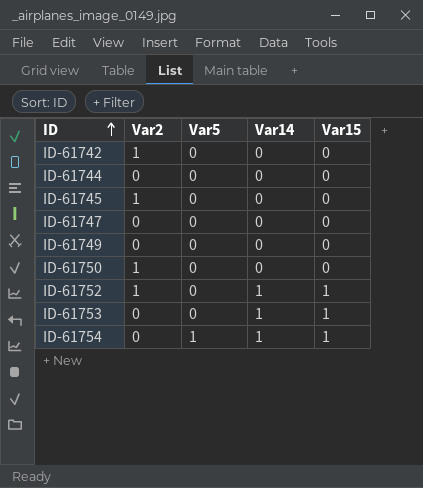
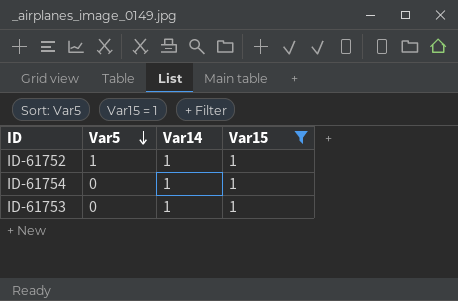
filter: none -> Var15 = 1
row order: ID ascending -> Var5 descending
column Var2 | position: 2 -> none
ID-61752 | Var5: 0 -> 1
ID-61754 | Var5: 1 -> 0

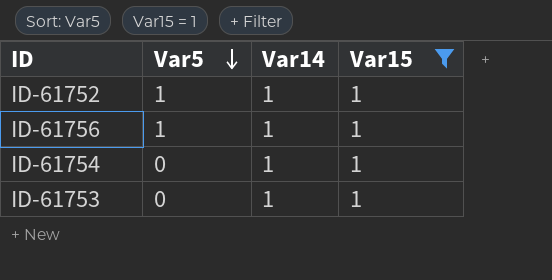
row ID-61756: none -> 1 | 1 | 1

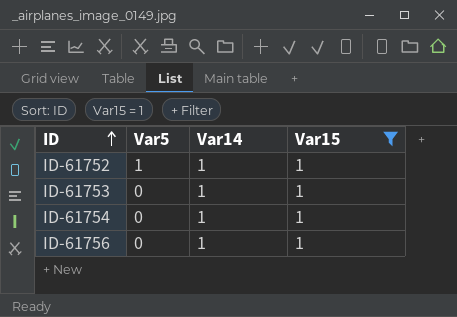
row order: Var5 descending -> ID ascending
ID-61756 | Var5: 1 -> 0

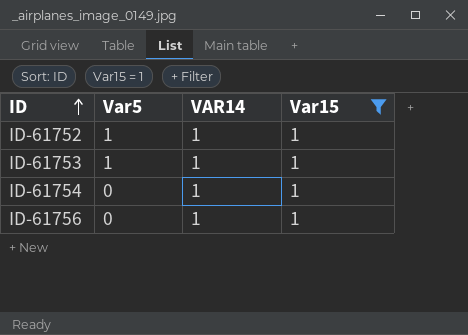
column name: Var14 -> VAR14
ID-61753 | Var5: 0 -> 1

